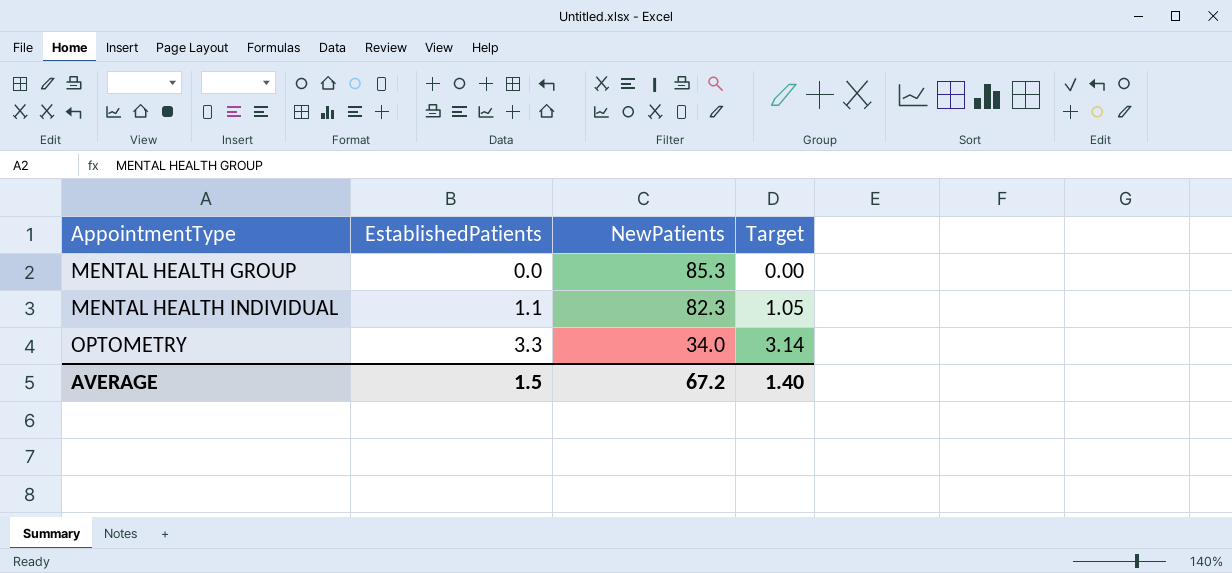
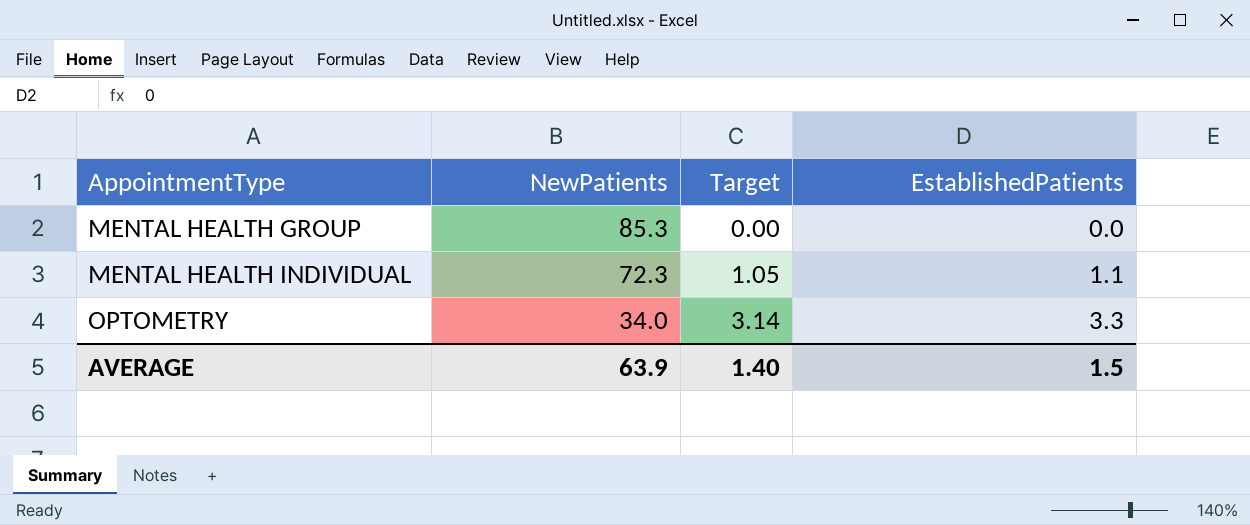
column EstablishedPatients | position: 2 -> 4
MENTAL HEALTH INDIVIDUAL | NewPatients: 82.3 -> 72.3
AVERAGE | NewPatients: 67.2 -> 63.9

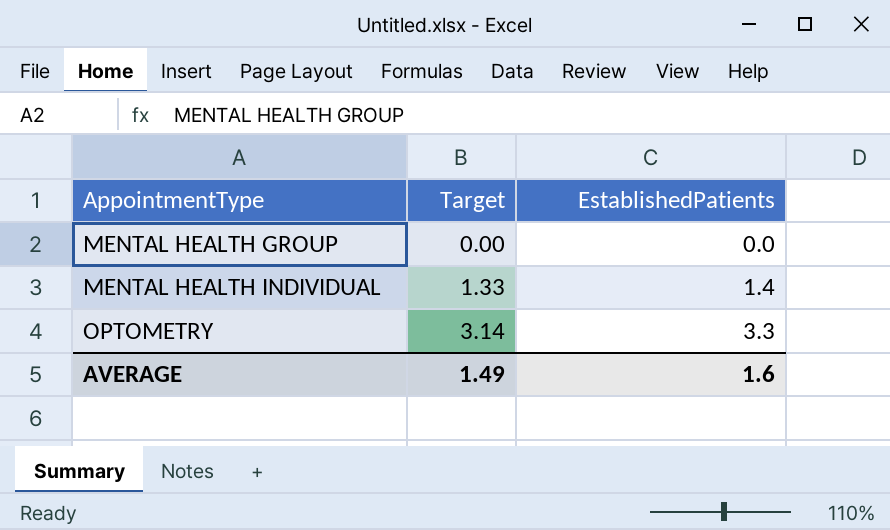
column NewPatients | position: 2 -> none
MENTAL HEALTH INDIVIDUAL | Target: 1.05 -> 1.33
MENTAL HEALTH INDIVIDUAL | EstablishedPatients: 1.1 -> 1.4
AVERAGE | Target: 1.40 -> 1.49
AVERAGE | EstablishedPatients: 1.5 -> 1.6

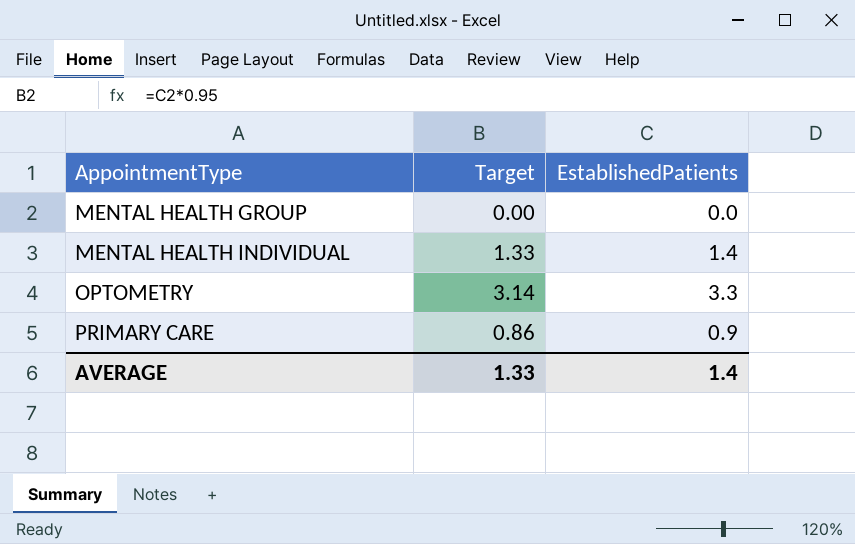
row PRIMARY CARE: none -> 0.86 | 0.9
AVERAGE | Target: 1.49 -> 1.33
AVERAGE | EstablishedPatients: 1.6 -> 1.4

